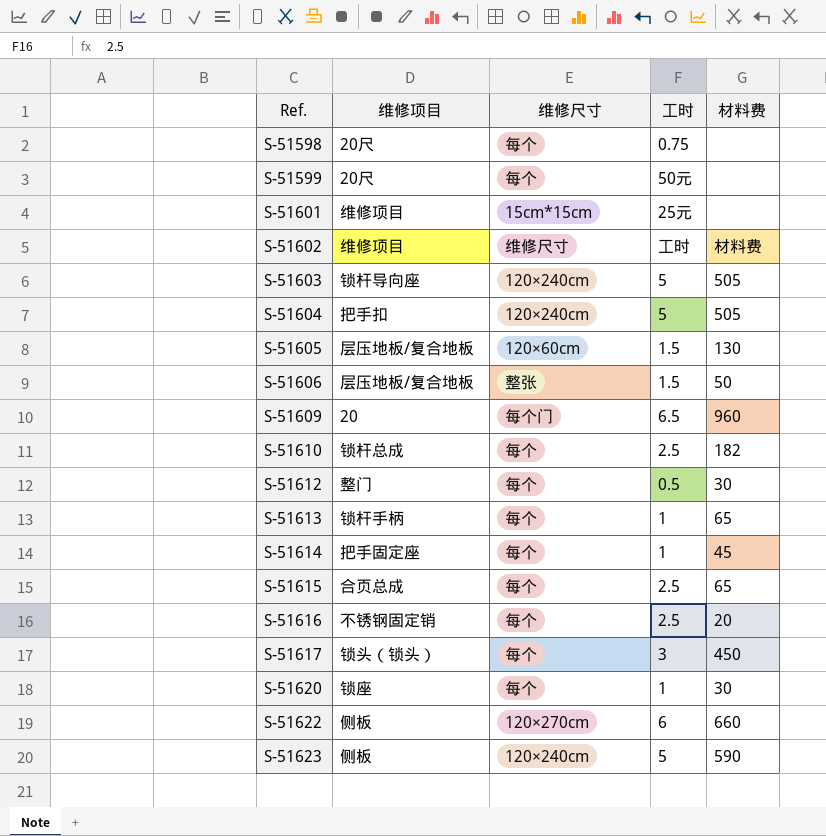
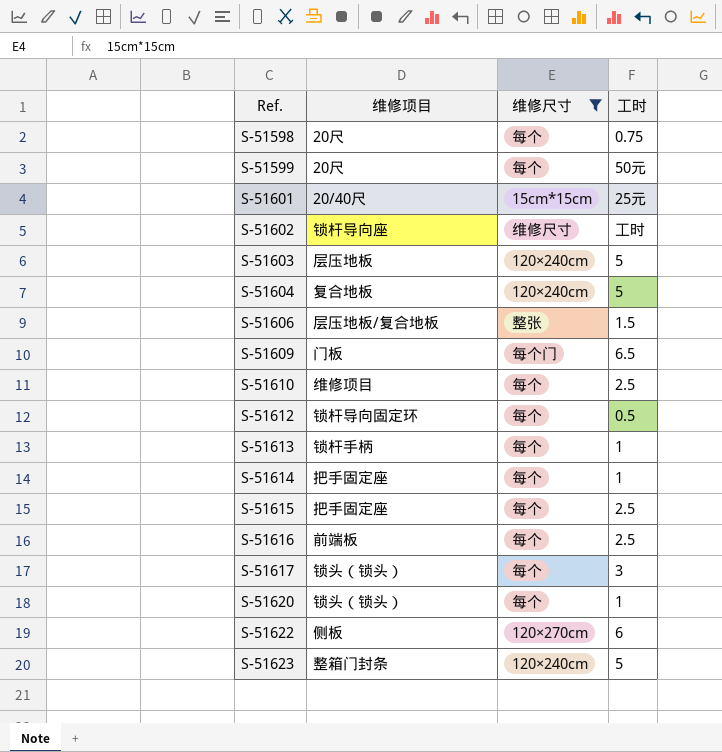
filter: none -> 维修尺寸 != 120×60cm
column 材料费 | position: 5 -> none
S-51601 | 维修项目: 维修项目 -> 20/40尺
S-51602 | 维修项目: 维修项目 -> 锁杆导向座
S-51603 | 维修项目: 锁杆导向座 -> 层压地板
S-51604 | 维修项目: 把手扣 -> 复合地板
S-51609 | 维修项目: 20 -> 门板
S-51610 | 维修项目: 锁杆总成 -> 维修项目
S-51612 | 维修项目: 整门 -> 锁杆导向固定环
S-51615 | 维修项目: 合页总成 -> 把手固定座
S-51616 | 维修项目: 不锈钢固定销 -> 前端板
S-51620 | 维修项目: 锁座 -> 锁头（锁头）
S-51623 | 维修项目: 侧板 -> 整箱门封条

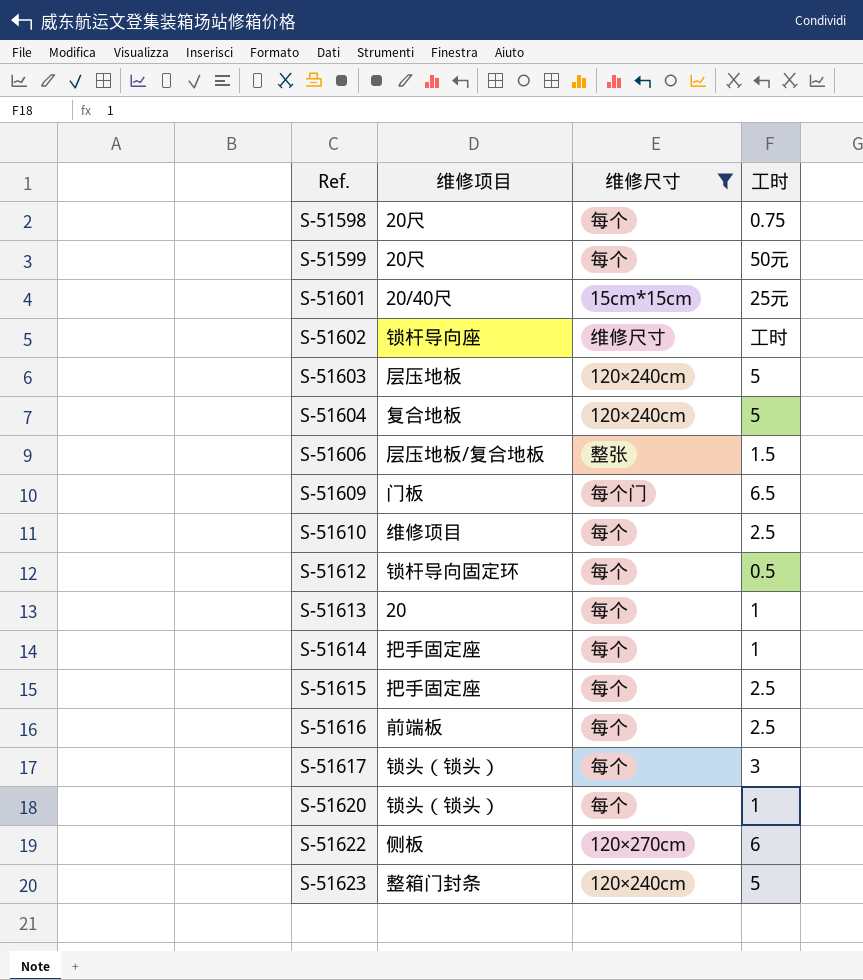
S-51613 | 维修项目: 锁杆手柄 -> 20

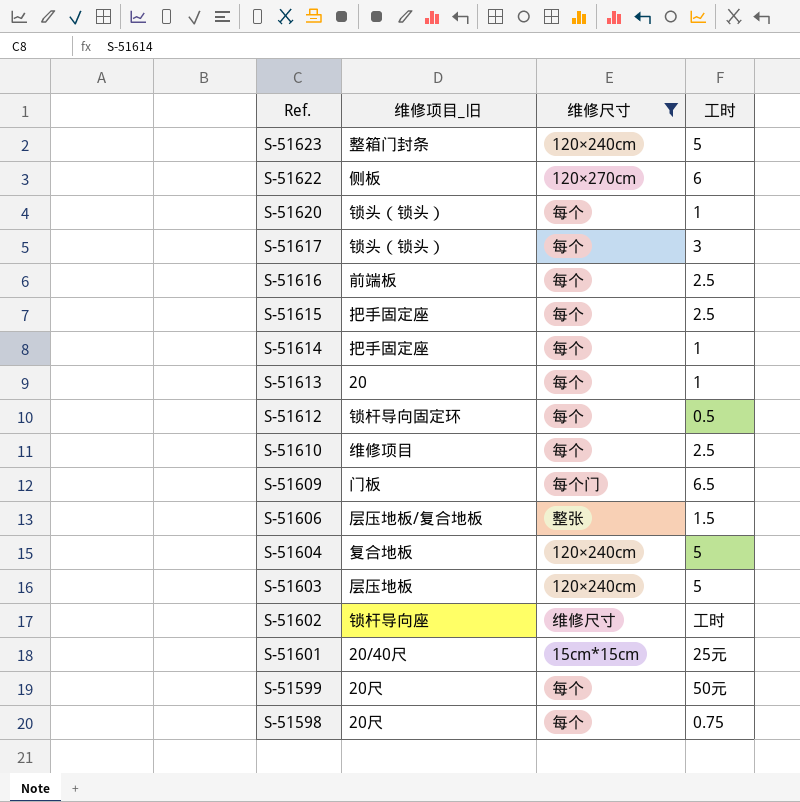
row order: Ref. ascending -> Ref. descending
column name: 维修项目 -> 维修项目_旧

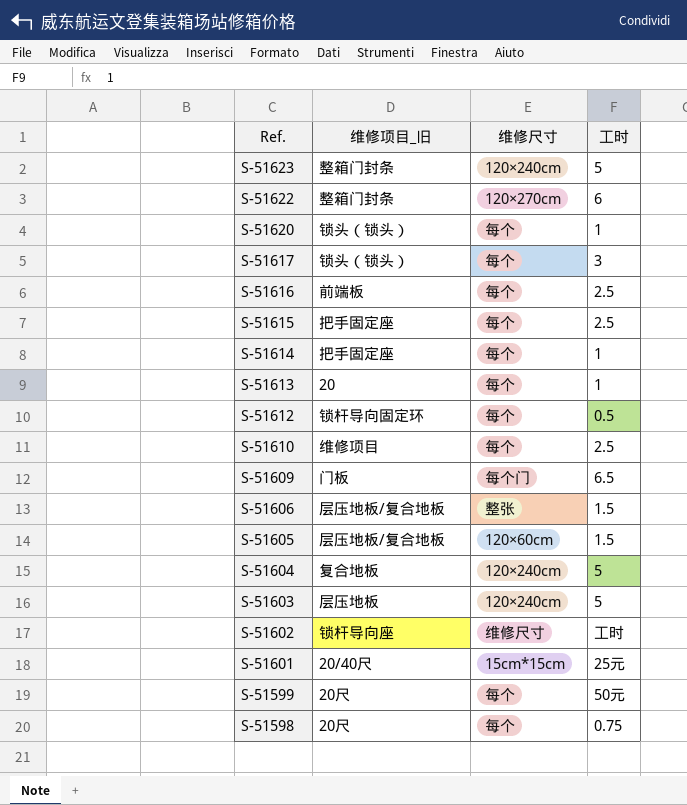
filter: 维修尺寸 != 120×60cm -> none
S-51622 | 维修项目_旧: 侧板 -> 整箱门封条

